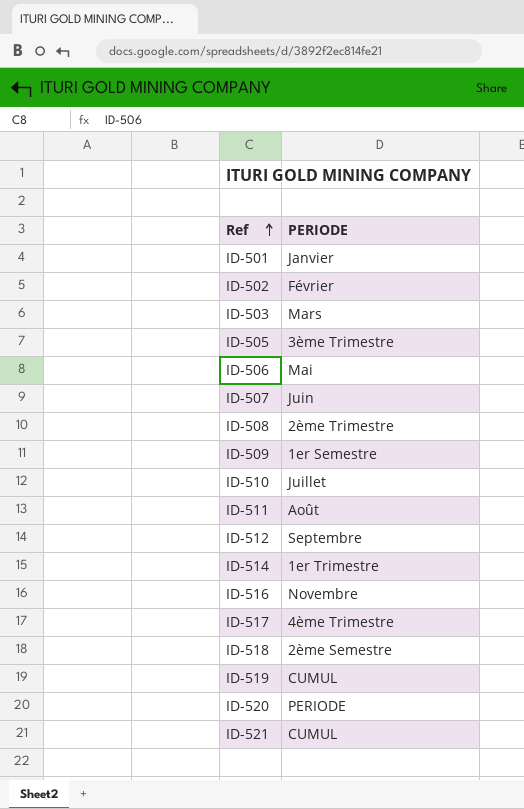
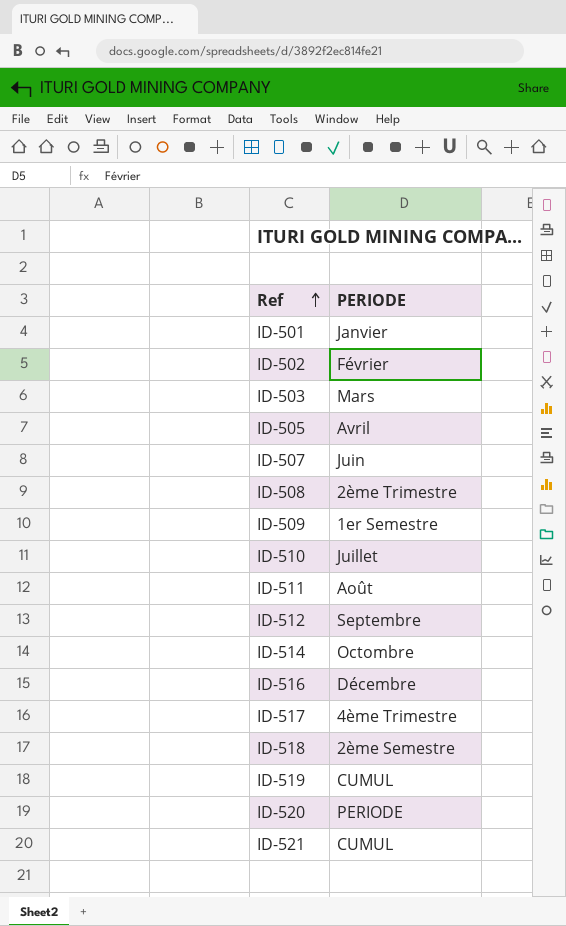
row ID-506: Mai -> none
ID-505 | PERIODE: 3ème Trimestre -> Avril
ID-514 | PERIODE: 1er Trimestre -> Octombre
ID-516 | PERIODE: Novembre -> Décembre

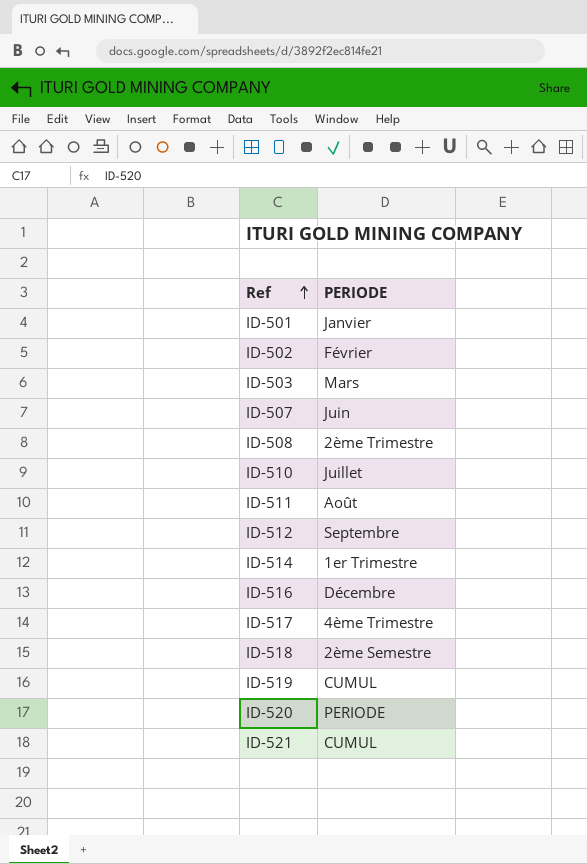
row ID-505: Avril -> none
row ID-509: 1er Semestre -> none
ID-514 | PERIODE: Octombre -> 1er Trimestre

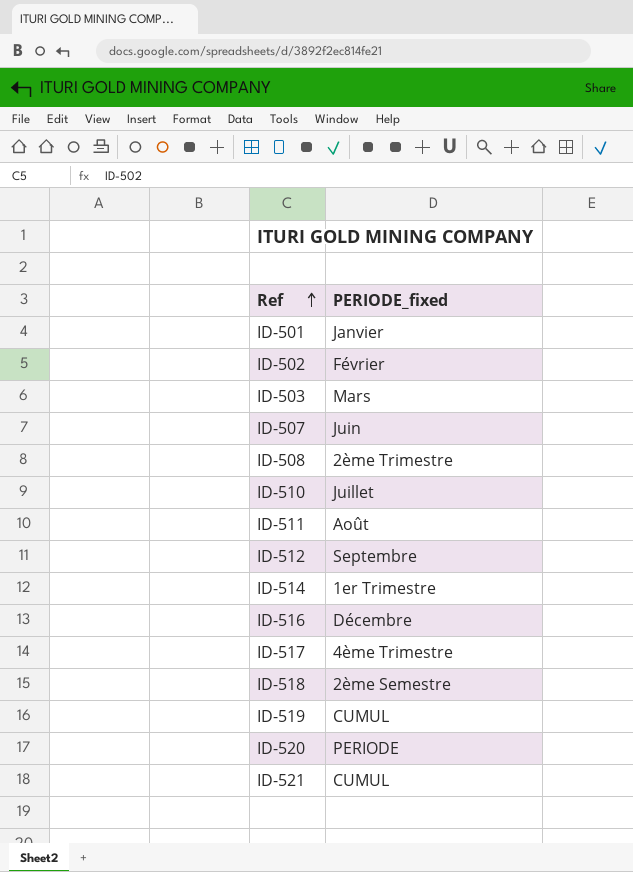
column name: PERIODE -> PERIODE_fixed

